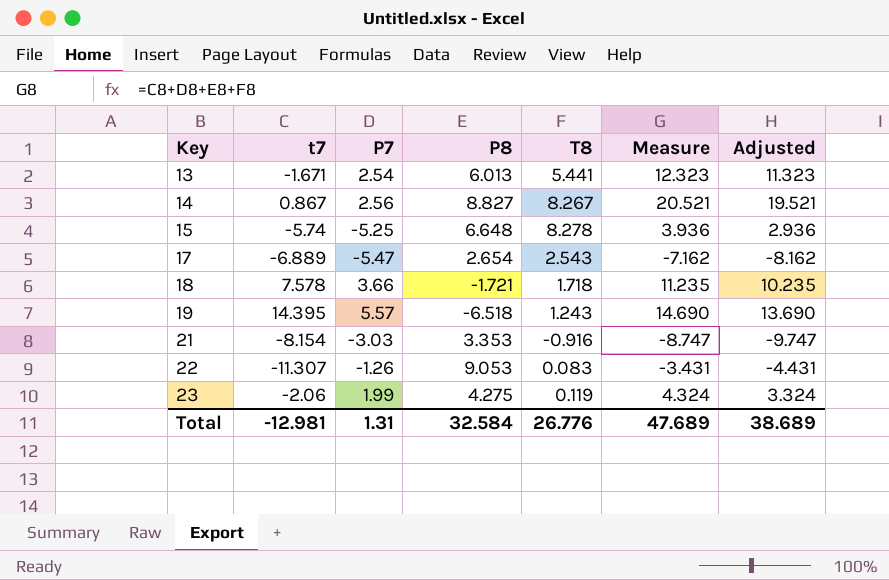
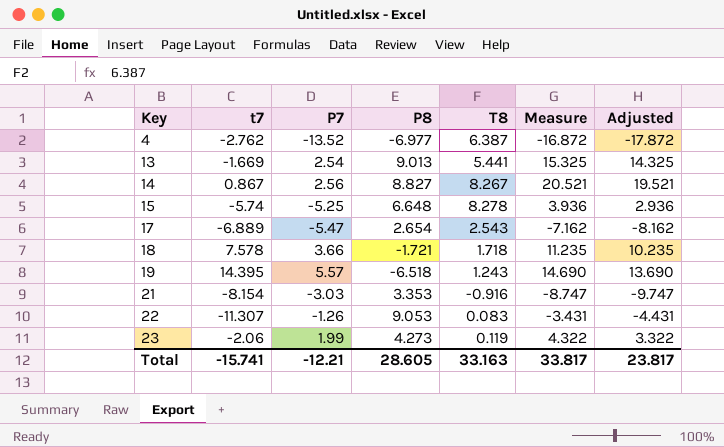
row 4: none -> -2.762 | -13.52 | -6.977 | 6.387 | -16.872 | -17.872
13 | t7: -1.671 -> -1.669
13 | P8: 6.013 -> 9.013
13 | Measure: 12.323 -> 15.325
13 | Adjusted: 11.323 -> 14.325
23 | P8: 4.275 -> 4.273
23 | Measure: 4.324 -> 4.322
23 | Adjusted: 3.324 -> 3.322
Total | t7: -12.981 -> -15.741
Total | P7: 1.31 -> -12.21
Total | P8: 32.584 -> 28.605
Total | T8: 26.776 -> 33.163
Total | Measure: 47.689 -> 33.817
Total | Adjusted: 38.689 -> 23.817

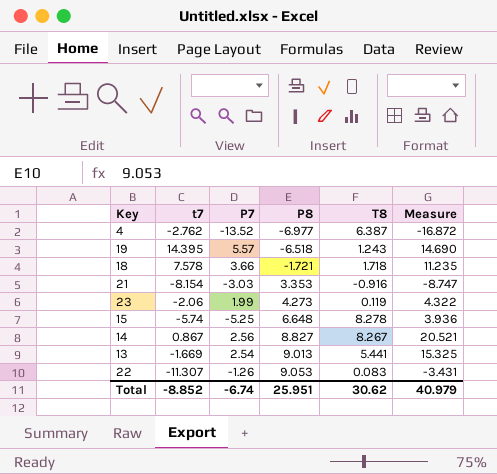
row order: Key ascending -> P8 ascending
column Adjusted | formula: [Measure] - 1 -> none
row 17: -6.889 | -5.47 | 2.654 | 2.543 | -7.162 | -8.162 -> none
Total | t7: -15.741 -> -8.852
Total | P7: -12.21 -> -6.74
Total | P8: 28.605 -> 25.951
Total | T8: 33.163 -> 30.62
Total | Measure: 33.817 -> 40.979

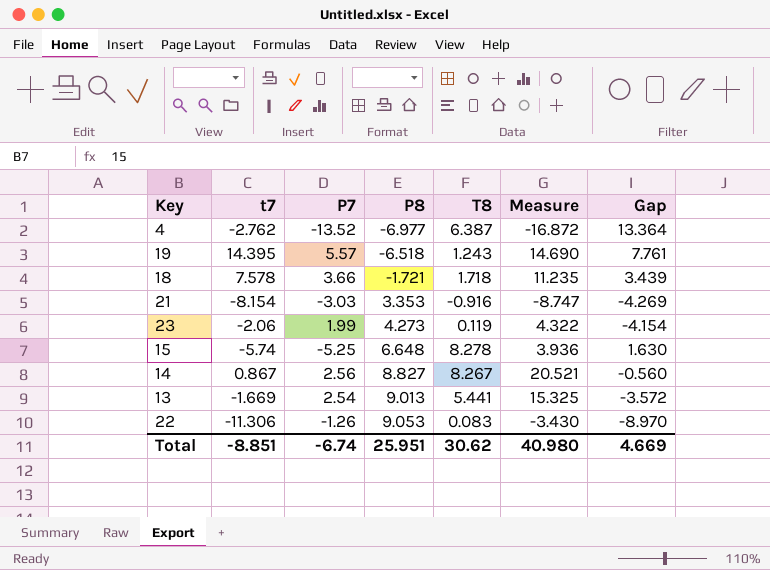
column Gap | formula: none -> [T8] - [P8]
22 | t7: -11.307 -> -11.306
22 | Measure: -3.431 -> -3.430
Total | t7: -8.852 -> -8.851
Total | Measure: 40.979 -> 40.980

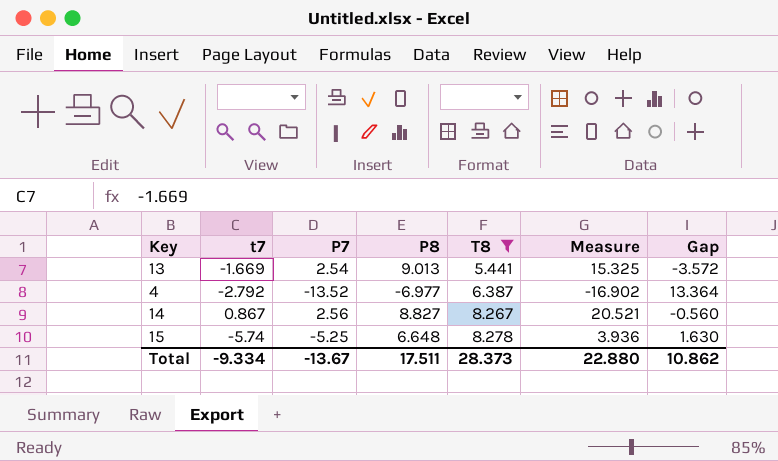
filter: none -> T8 >= 5.441
row order: P8 ascending -> T8 ascending
4 | t7: -2.762 -> -2.792
4 | Measure: -16.872 -> -16.902
Total | t7: -8.851 -> -9.334
Total | P7: -6.74 -> -13.67
Total | P8: 25.951 -> 17.511
Total | T8: 30.62 -> 28.373
Total | Measure: 40.980 -> 22.880
Total | Gap: 4.669 -> 10.862

